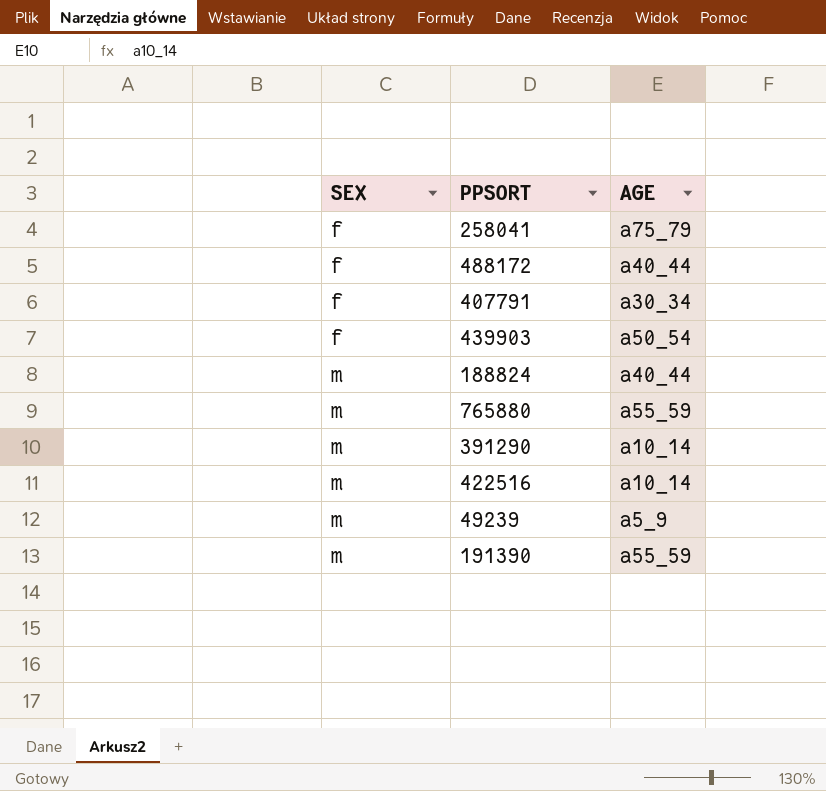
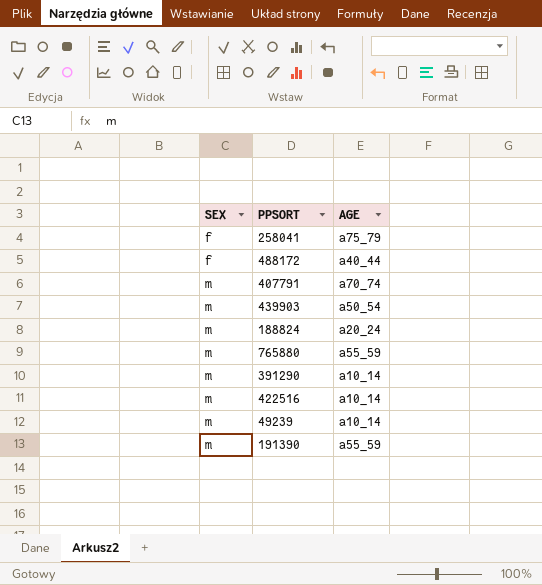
407791 | SEX: f -> m
407791 | AGE: a30_34 -> a70_74
439903 | SEX: f -> m
188824 | AGE: a40_44 -> a20_24
49239 | AGE: a5_9 -> a10_14

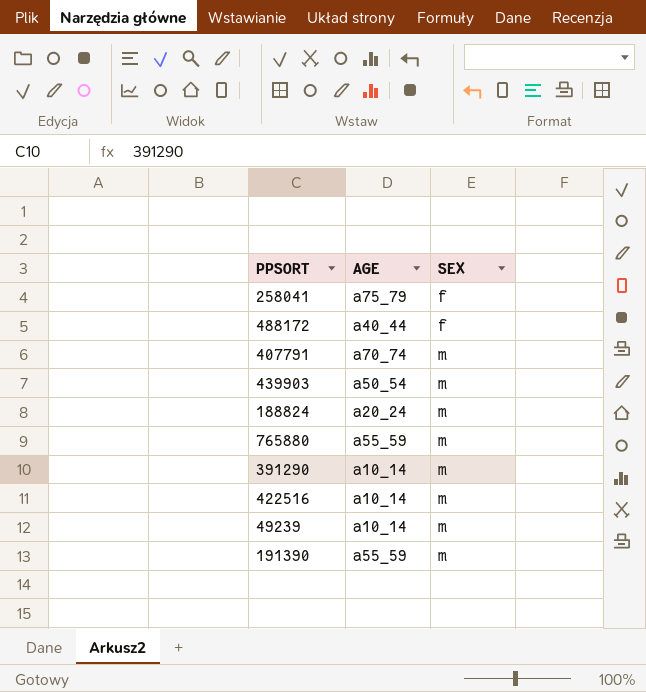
column SEX | position: 1 -> 3

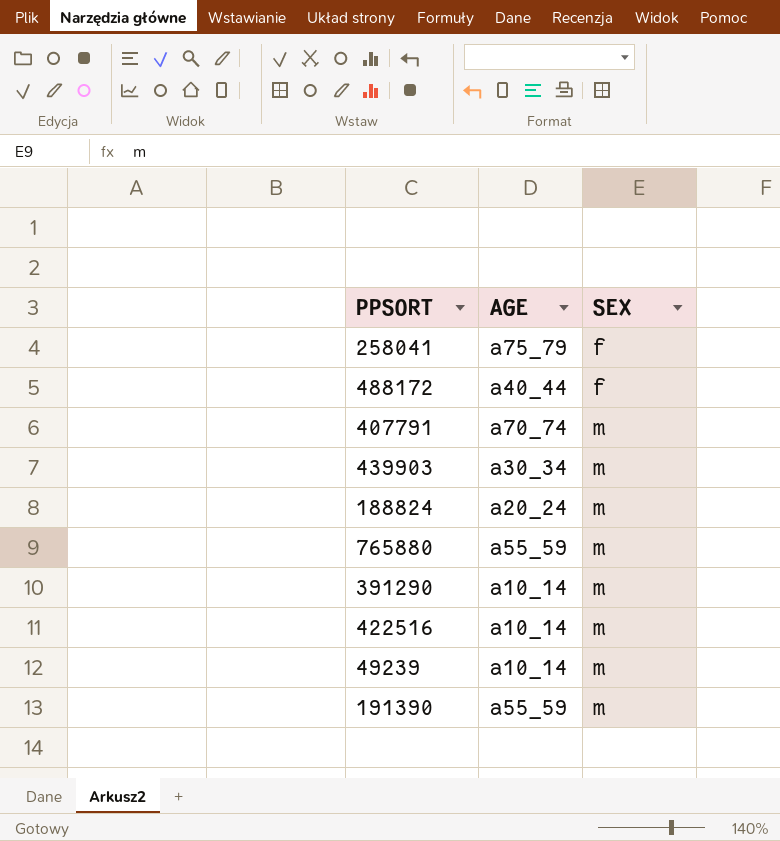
439903 | AGE: a50_54 -> a30_34

